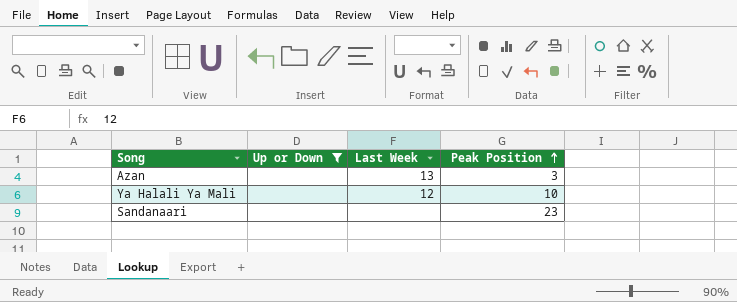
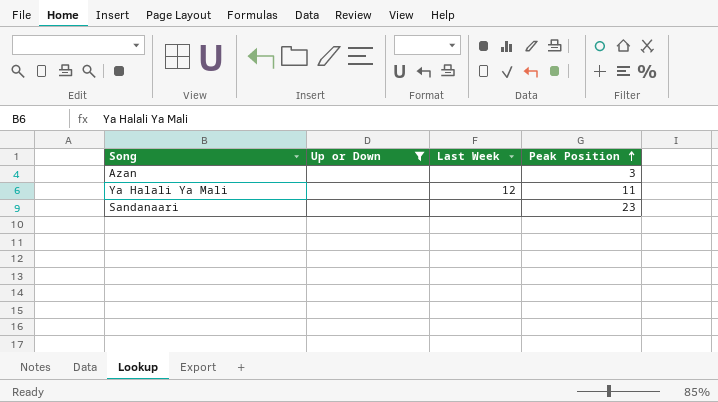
Azan | Last Week: 13 -> none
Ya Halali Ya Mali | Peak Position: 10 -> 11

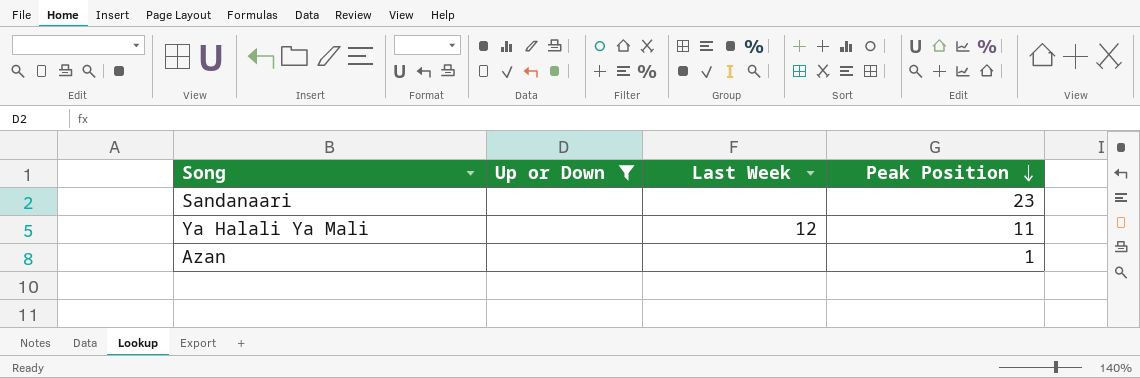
row order: Peak Position ascending -> Peak Position descending
Azan | Peak Position: 3 -> 1

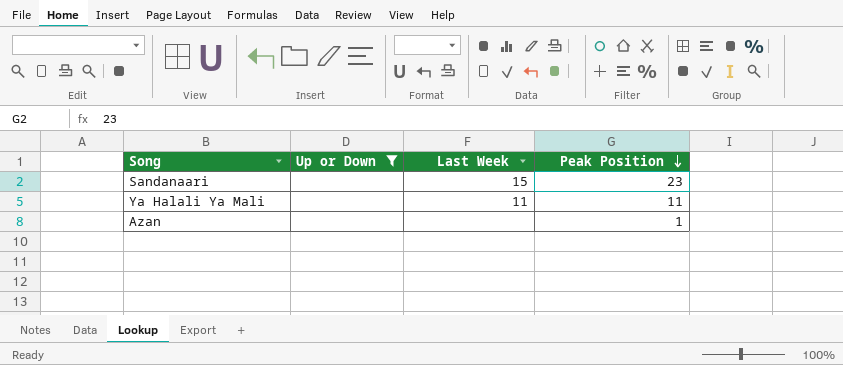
Sandanaari | Last Week: none -> 15
Ya Halali Ya Mali | Last Week: 12 -> 11

